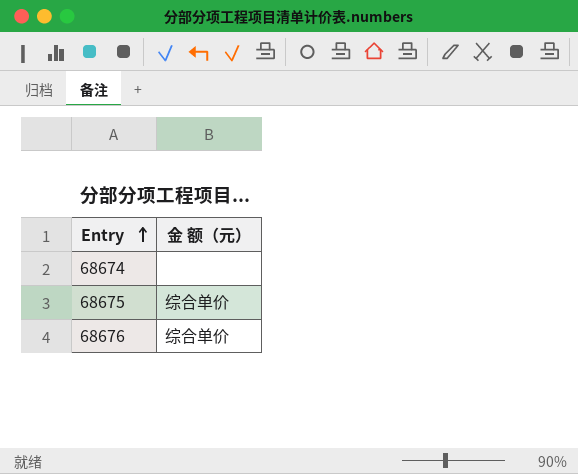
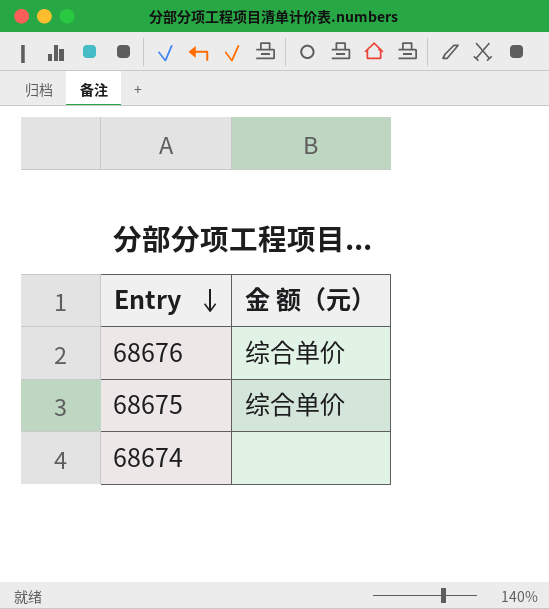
row order: Entry ascending -> Entry descending

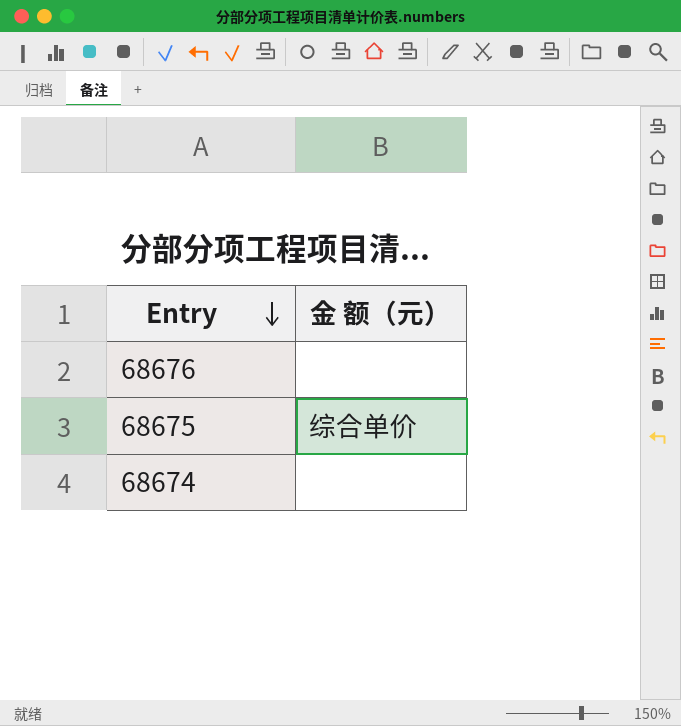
68676 | 金 额（元）: 综合单价 -> none

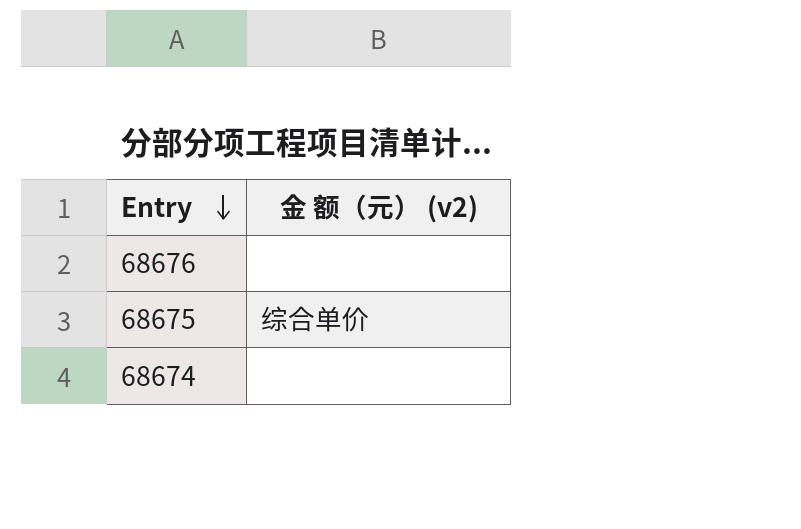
column name: 金 额（元） -> 金 额（元） (v2)

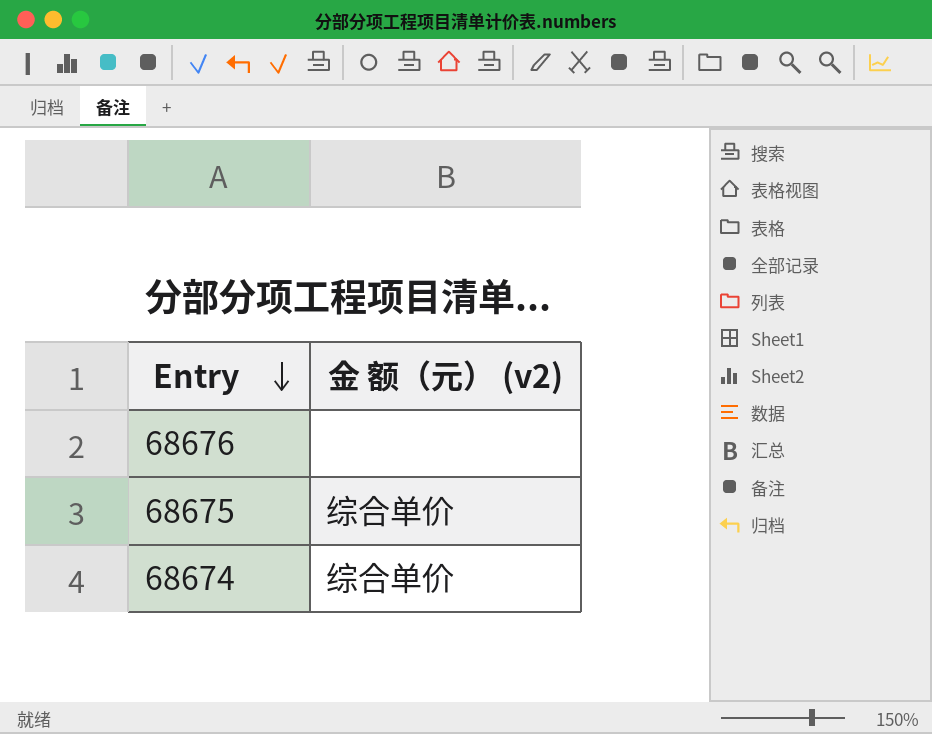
68674 | 金 额（元） (v2): none -> 综合单价

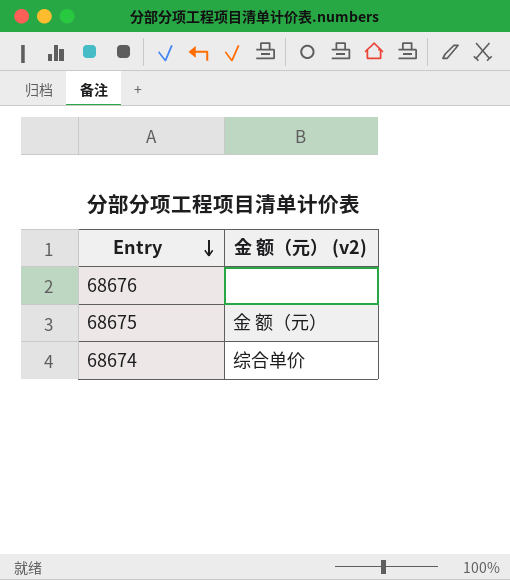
68675 | 金 额（元） (v2): 综合单价 -> 金 额（元）

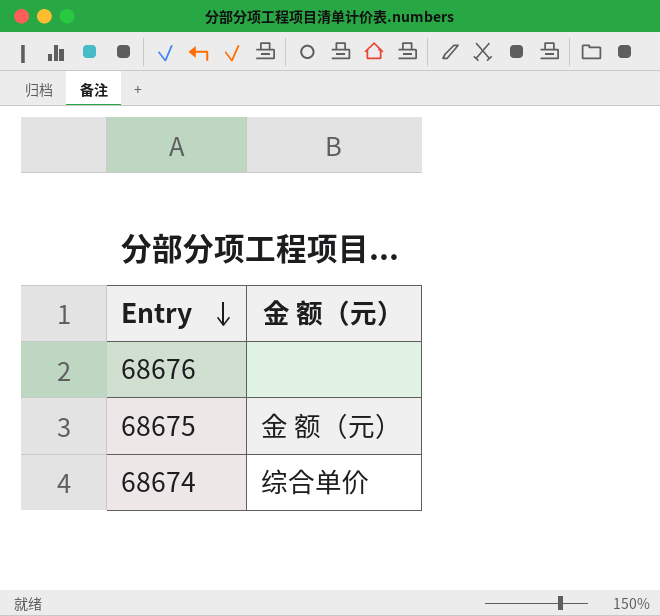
column name: 金 额（元） (v2) -> 金 额（元）

